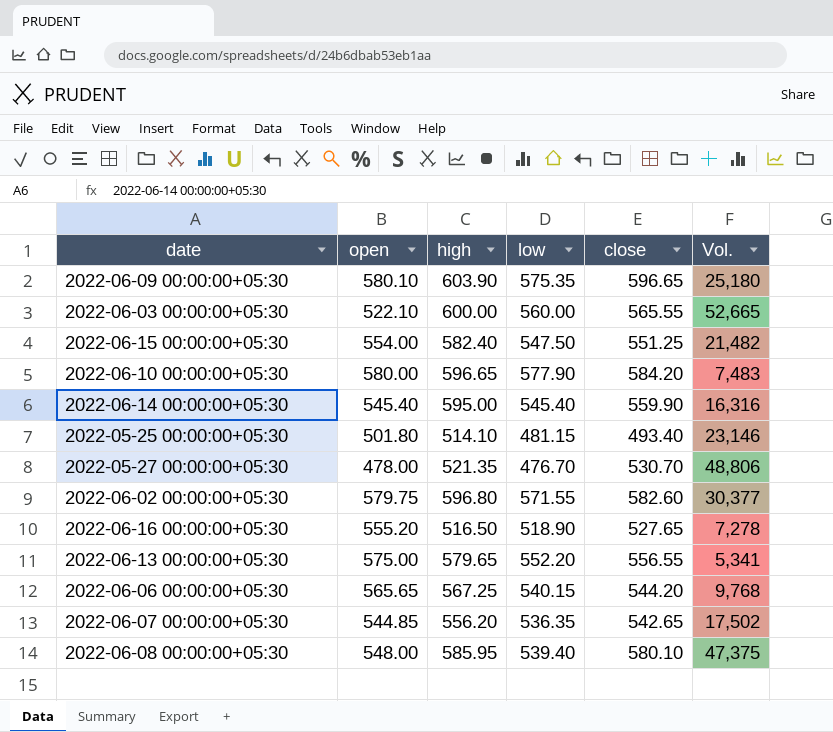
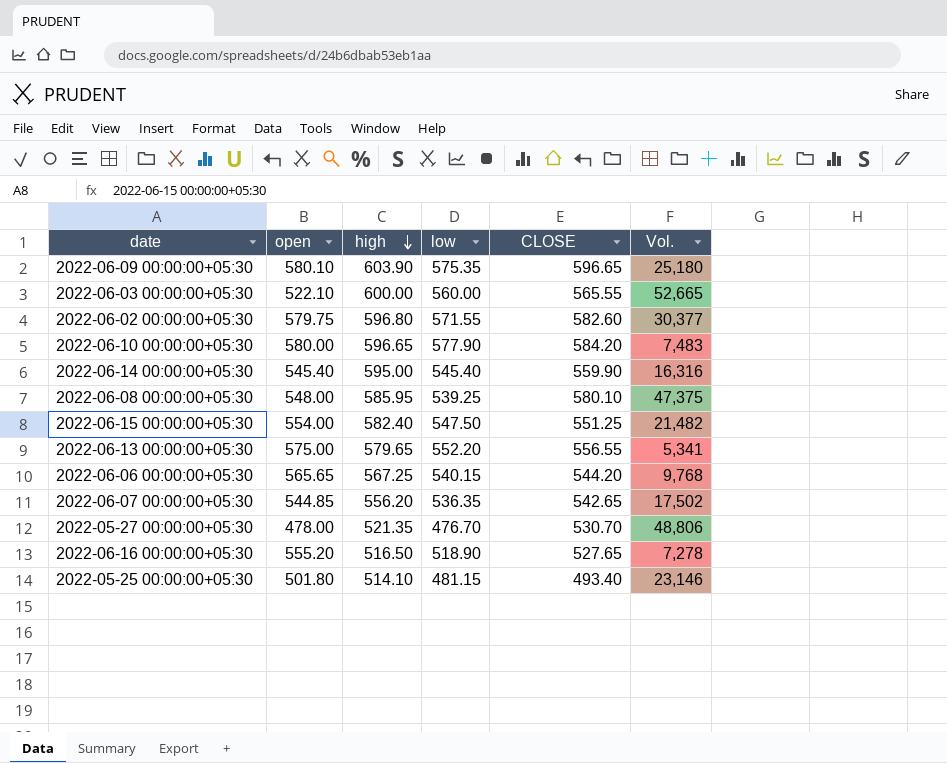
row order: none -> high descending
column name: close -> CLOSE
2022-06-08 00:00:00+05:30 | low: 539.40 -> 539.25

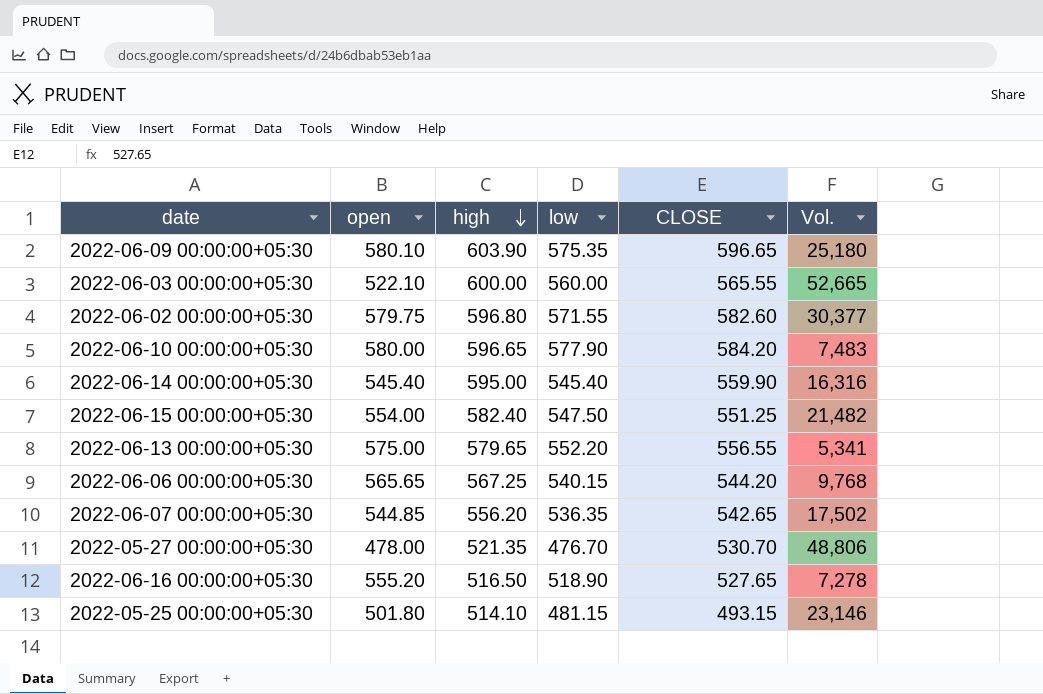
row 2022-06-08 00:00:00+05:30: 548.00 | 585.95 | 539.25 | 580.10 | 47,375 -> none
2022-05-25 00:00:00+05:30 | CLOSE: 493.40 -> 493.15

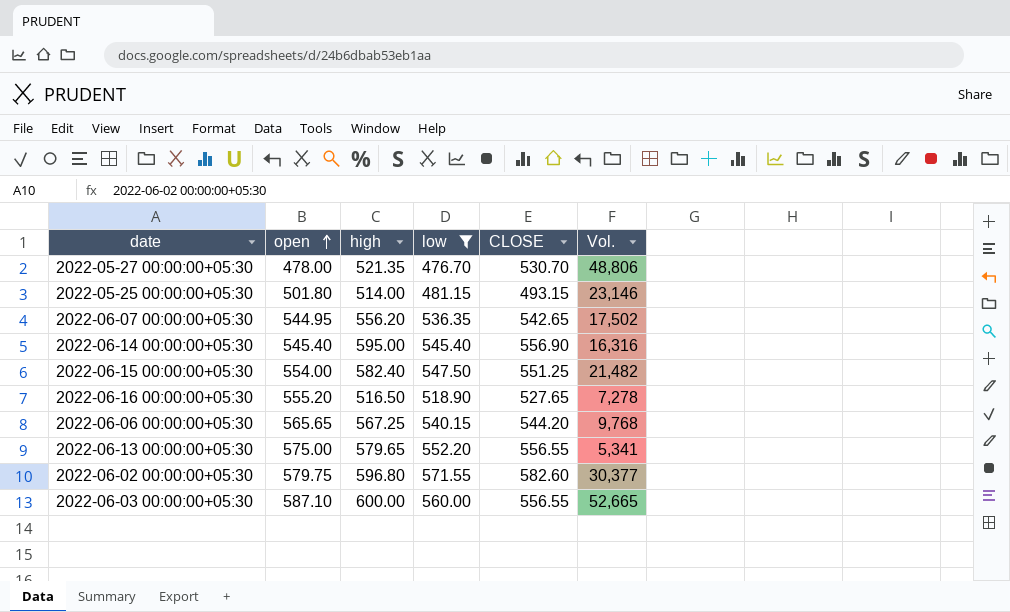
filter: none -> low <= 571.55
row order: high descending -> open ascending
2022-05-25 00:00:00+05:30 | high: 514.10 -> 514.00
2022-06-07 00:00:00+05:30 | open: 544.85 -> 544.95
2022-06-14 00:00:00+05:30 | CLOSE: 559.90 -> 556.90
2022-06-03 00:00:00+05:30 | open: 522.10 -> 587.10
2022-06-03 00:00:00+05:30 | CLOSE: 565.55 -> 556.55

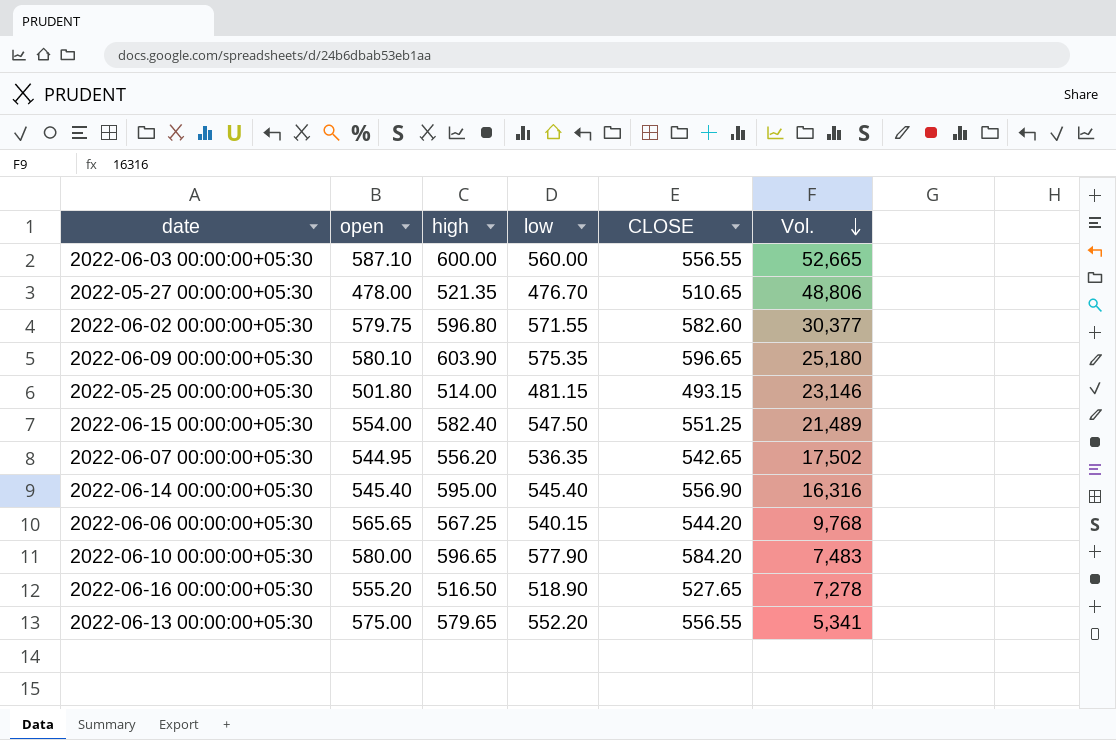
filter: low <= 571.55 -> none
row order: open ascending -> Vol. descending
2022-05-27 00:00:00+05:30 | CLOSE: 530.70 -> 510.65
2022-06-15 00:00:00+05:30 | Vol.: 21,482 -> 21,489

